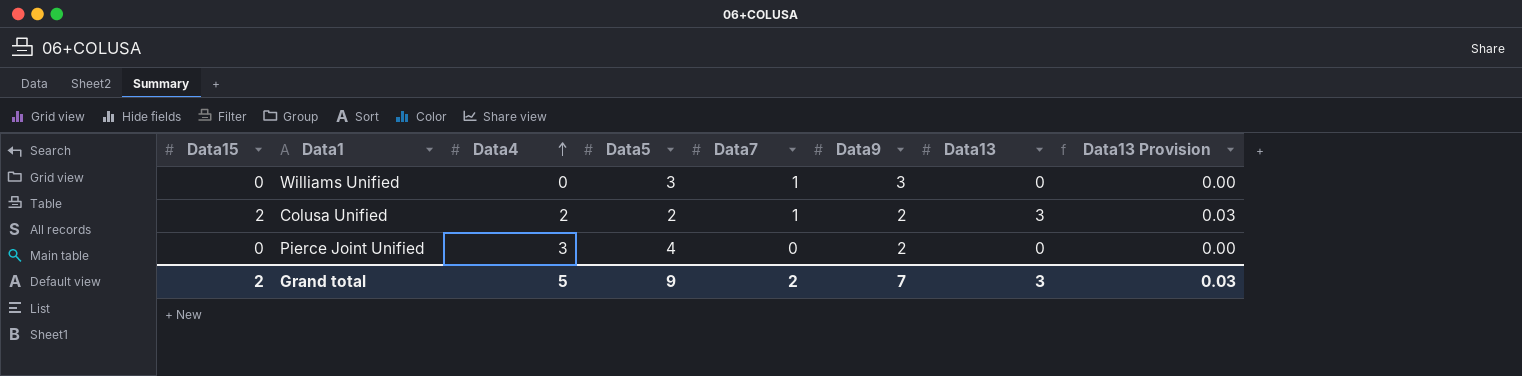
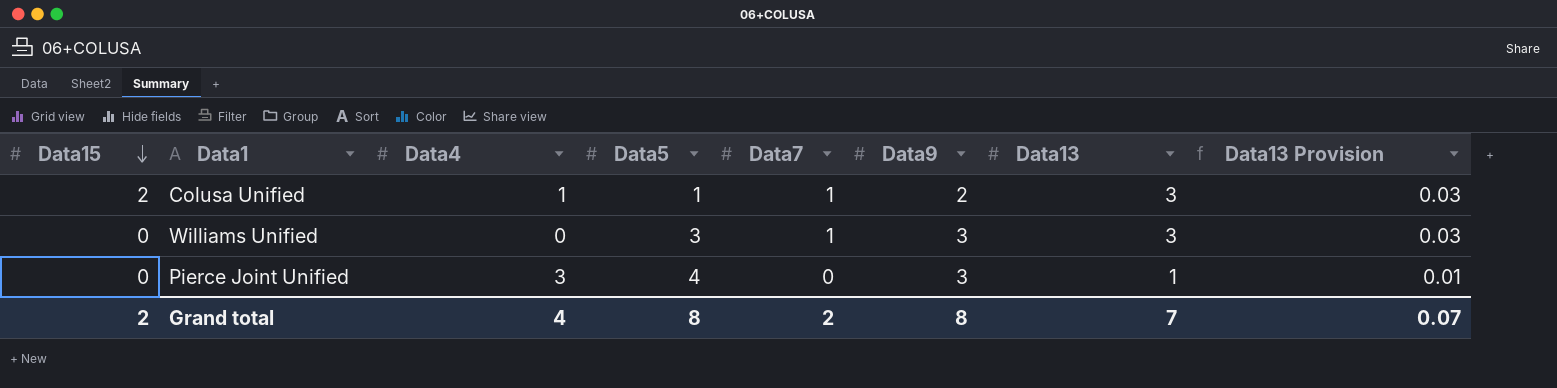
row order: Data4 ascending -> Data15 descending
Colusa Unified | Data4: 2 -> 1
Colusa Unified | Data5: 2 -> 1
Williams Unified | Data13: 0 -> 3
Williams Unified | Data13 Provision: 0.00 -> 0.03
Pierce Joint Unified | Data9: 2 -> 3
Pierce Joint Unified | Data13: 0 -> 1
Pierce Joint Unified | Data13 Provision: 0.00 -> 0.01
Grand total | Data4: 5 -> 4
Grand total | Data5: 9 -> 8
Grand total | Data9: 7 -> 8
Grand total | Data13: 3 -> 7
Grand total | Data13 Provision: 0.03 -> 0.07

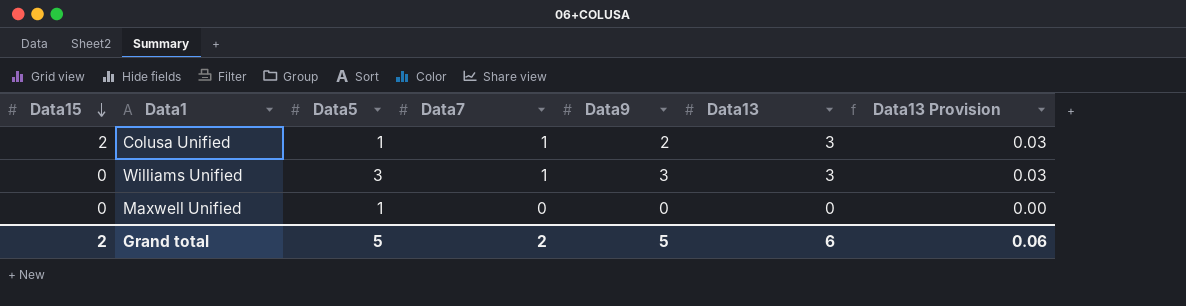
column Data4 | position: 3 -> none
row Pierce Joint Unified: 0 | 3 | 4 | 0 | 3 | 1 | 0.01 -> none
row Maxwell Unified: none -> 0 | 1 | 0 | 0 | 0 | 0.00
Grand total | Data5: 8 -> 5
Grand total | Data9: 8 -> 5
Grand total | Data13: 7 -> 6
Grand total | Data13 Provision: 0.07 -> 0.06

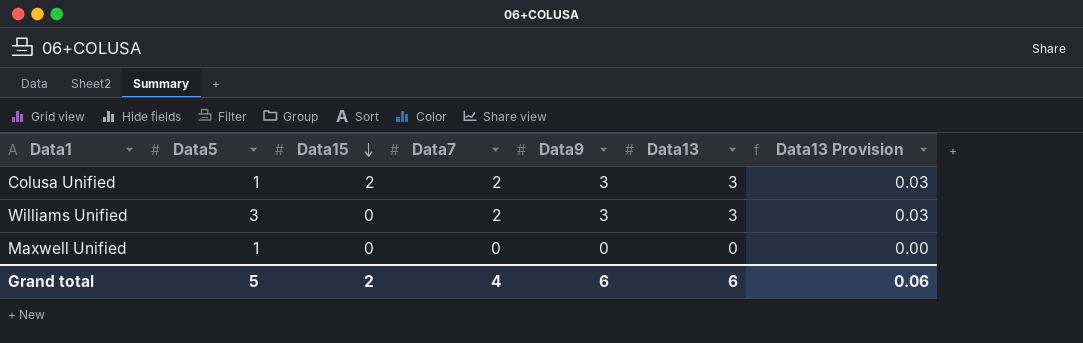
column Data15 | position: 1 -> 3
Colusa Unified | Data7: 1 -> 2
Colusa Unified | Data9: 2 -> 3
Williams Unified | Data7: 1 -> 2
Grand total | Data7: 2 -> 4
Grand total | Data9: 5 -> 6

